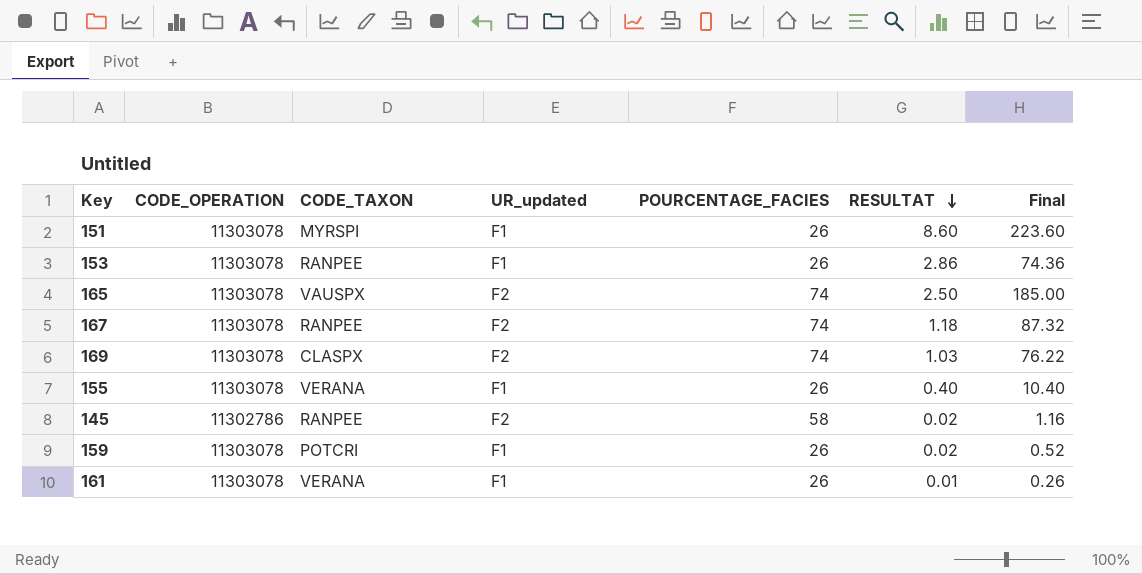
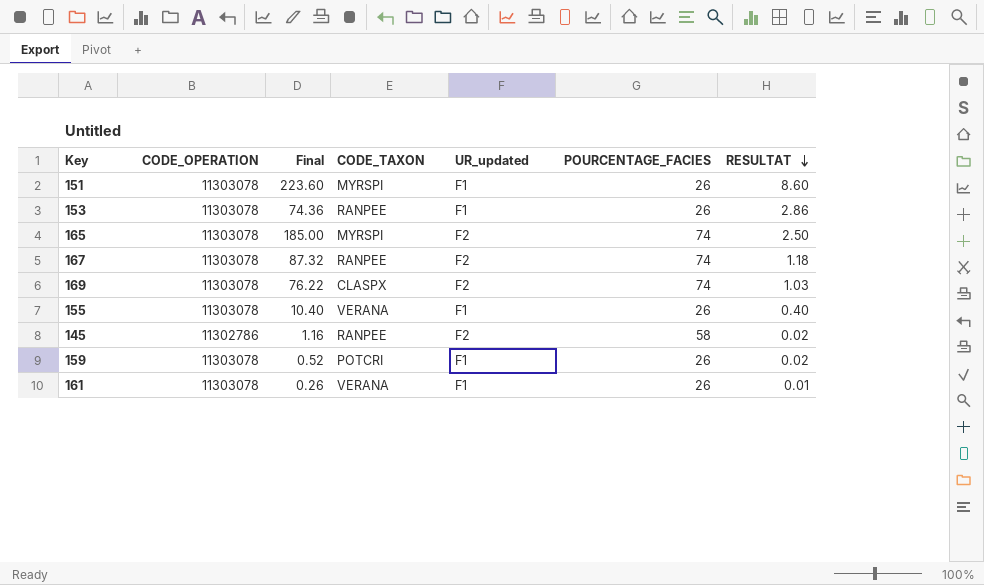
column Final | position: 7 -> 3
165 | CODE_TAXON: VAUSPX -> MYRSPI

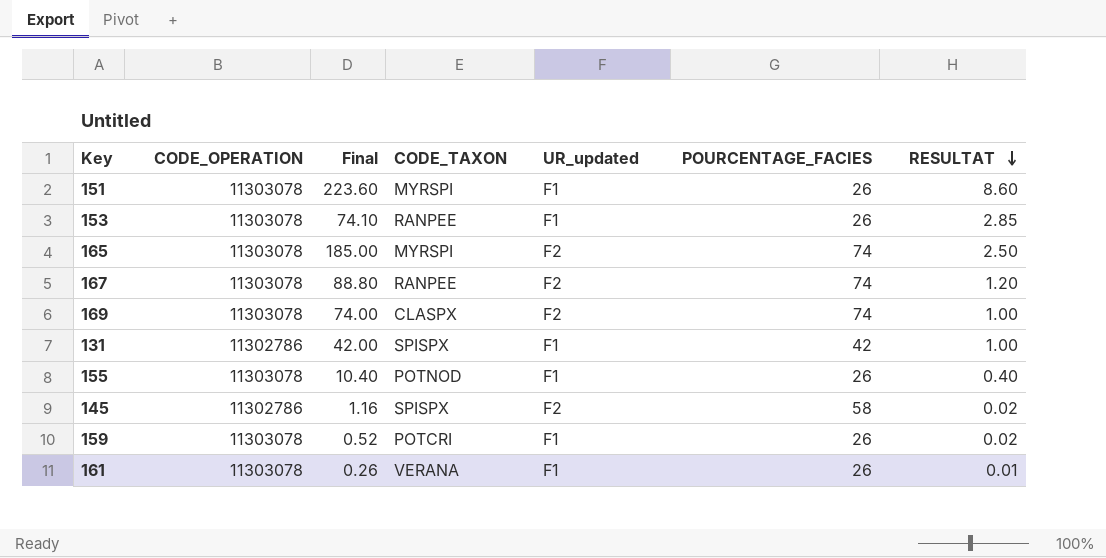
153 | Final: 74.36 -> 74.10
153 | RESULTAT: 2.86 -> 2.85
167 | Final: 87.32 -> 88.80
167 | RESULTAT: 1.18 -> 1.20
169 | Final: 76.22 -> 74.00
169 | RESULTAT: 1.03 -> 1.00
row 131: none -> 11302786 | 42.00 | SPISPX | F1 | 42 | 1.00
155 | CODE_TAXON: VERANA -> POTNOD
145 | CODE_TAXON: RANPEE -> SPISPX

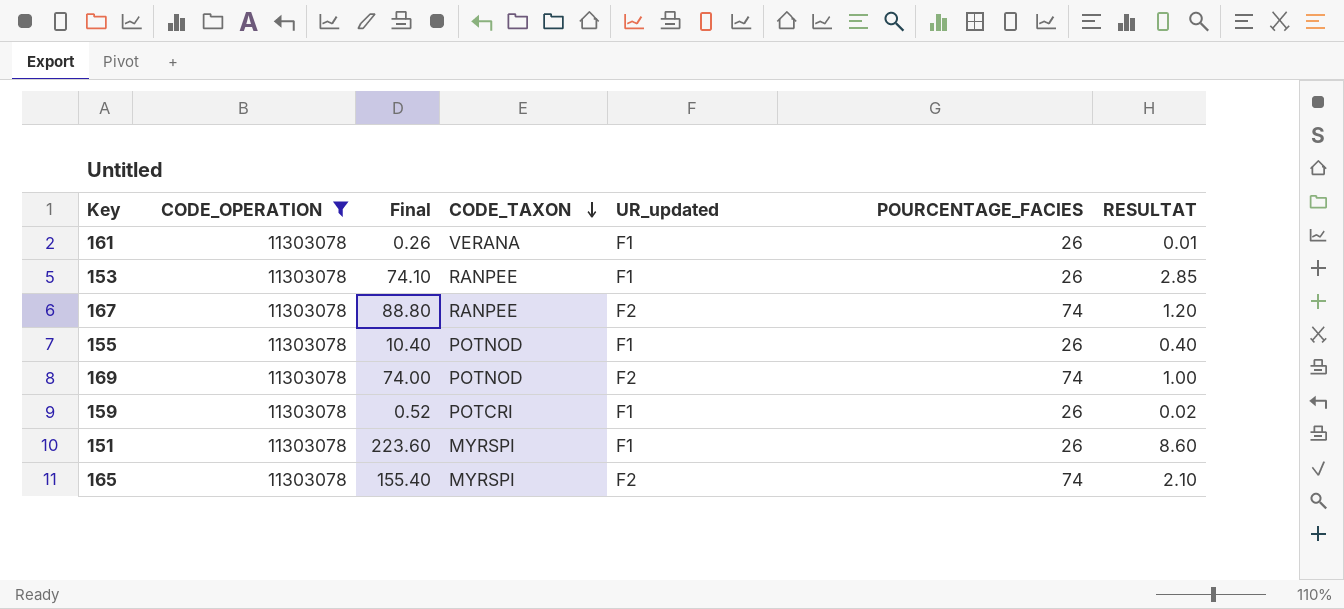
filter: none -> CODE_OPERATION = 11303078
row order: RESULTAT descending -> CODE_TAXON descending
169 | CODE_TAXON: CLASPX -> POTNOD
165 | Final: 185.00 -> 155.40
165 | RESULTAT: 2.50 -> 2.10

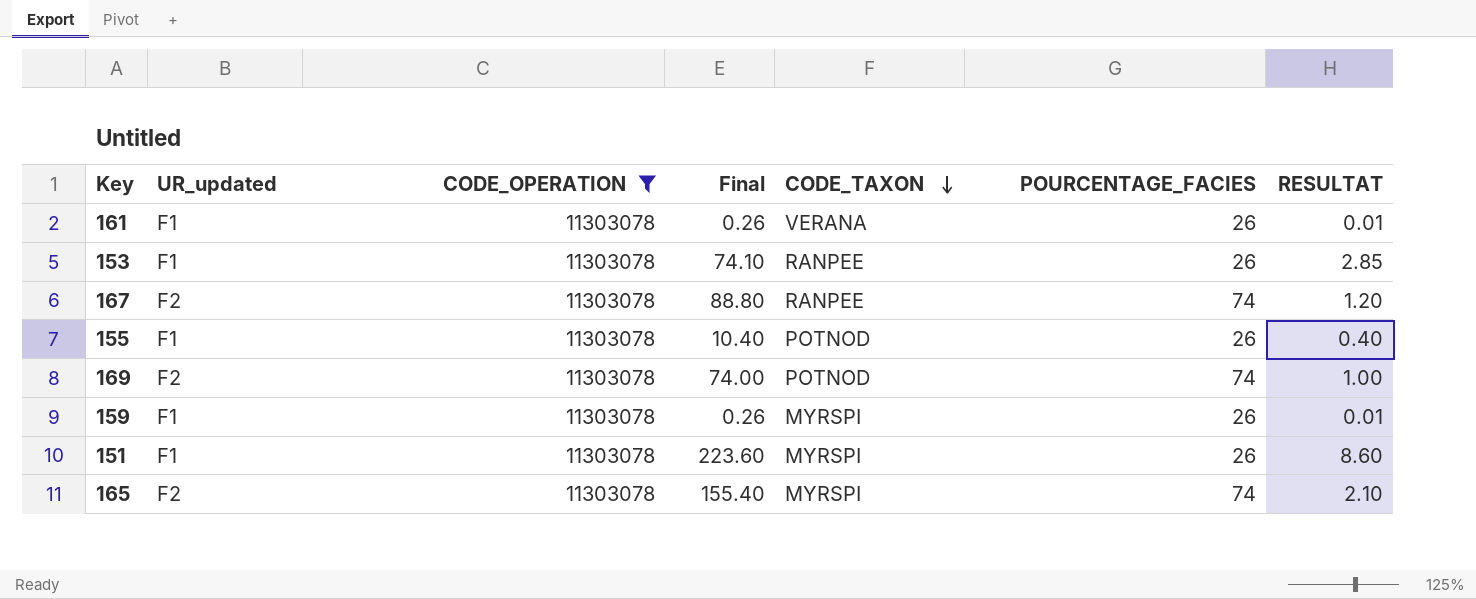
column UR_updated | position: 5 -> 2
159 | Final: 0.52 -> 0.26
159 | CODE_TAXON: POTCRI -> MYRSPI
159 | RESULTAT: 0.02 -> 0.01

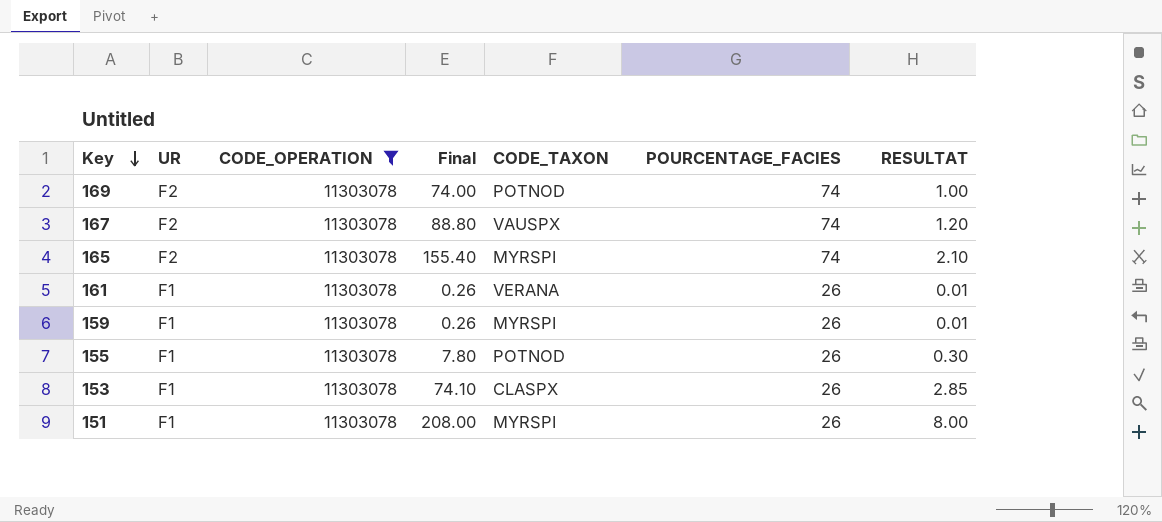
row order: CODE_TAXON descending -> Key descending
column name: UR_updated -> UR
167 | CODE_TAXON: RANPEE -> VAUSPX
155 | Final: 10.40 -> 7.80
155 | RESULTAT: 0.40 -> 0.30
153 | CODE_TAXON: RANPEE -> CLASPX
151 | Final: 223.60 -> 208.00
151 | RESULTAT: 8.60 -> 8.00

